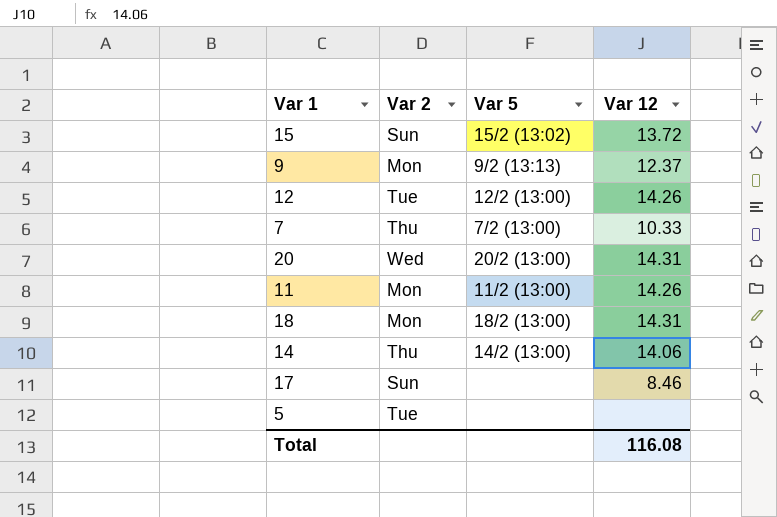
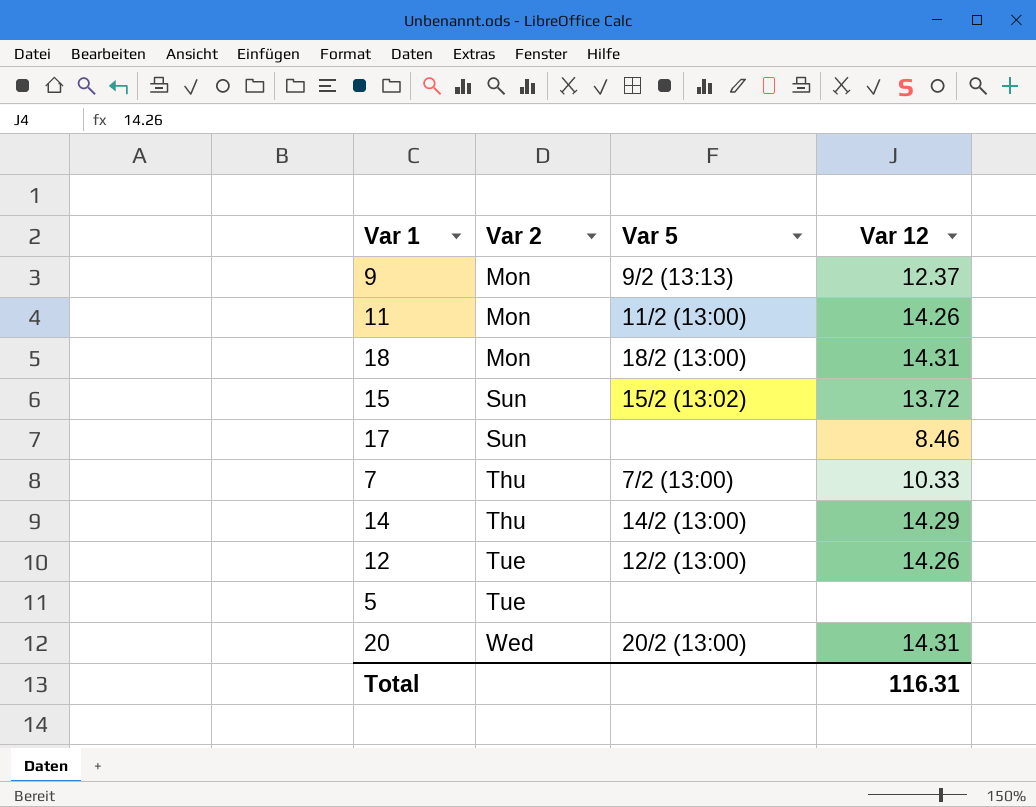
row order: none -> Var 2 ascending
14 | Var 12: 14.06 -> 14.29
Total | Var 12: 116.08 -> 116.31

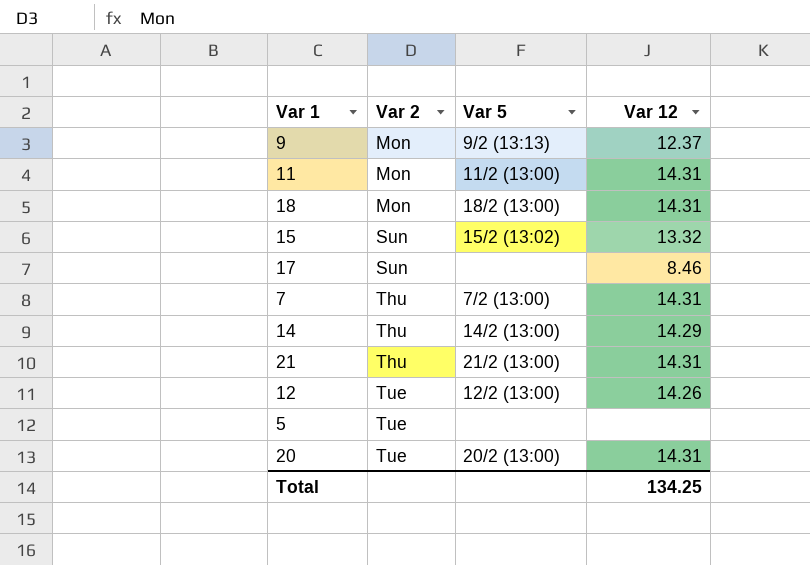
11 | Var 12: 14.26 -> 14.31
15 | Var 12: 13.72 -> 13.32
7 | Var 12: 10.33 -> 14.31
row 21: none -> Thu | 21/2 (13:00) | 14.31
20 | Var 2: Wed -> Tue
Total | Var 12: 116.31 -> 134.25

